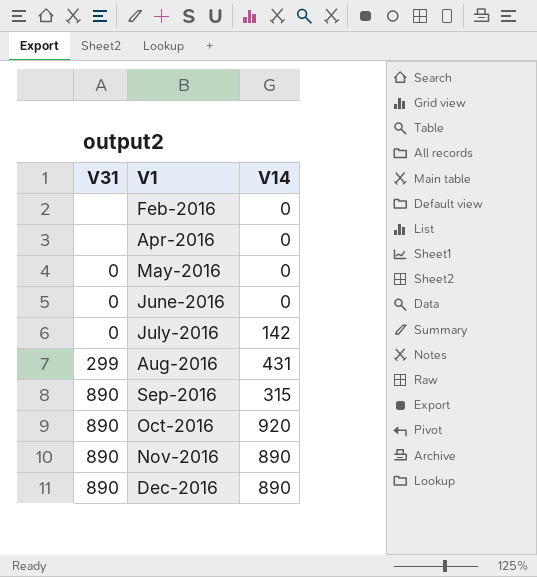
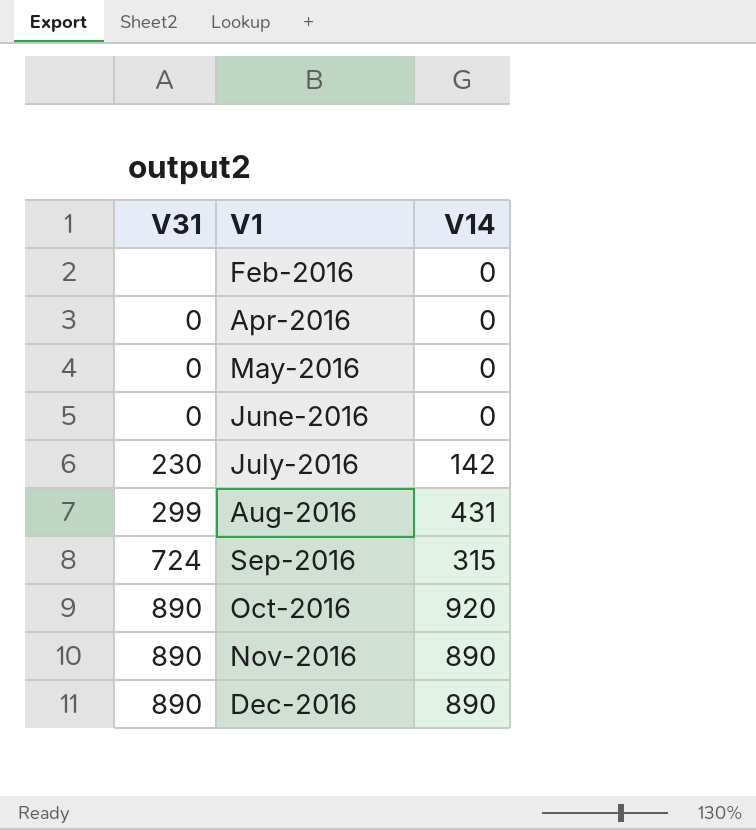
Apr-2016 | V31: none -> 0
July-2016 | V31: 0 -> 230
Sep-2016 | V31: 890 -> 724

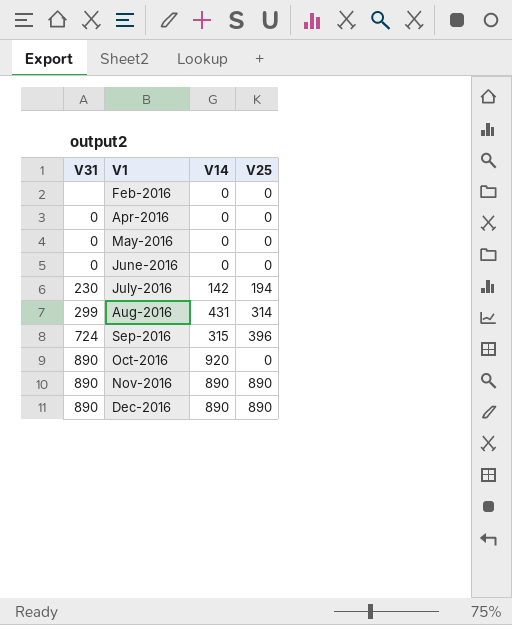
column V25 | position: none -> 4

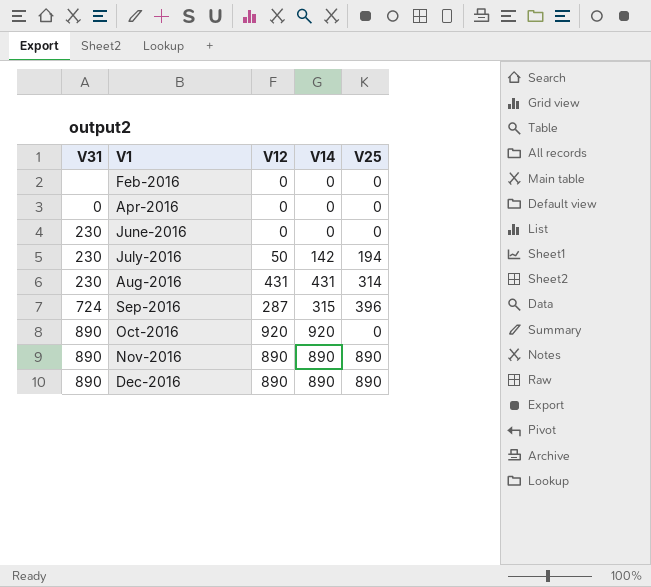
column V12 | position: none -> 3
row May-2016: 0 | 0 | 0 -> none
June-2016 | V31: 0 -> 230
Aug-2016 | V31: 299 -> 230

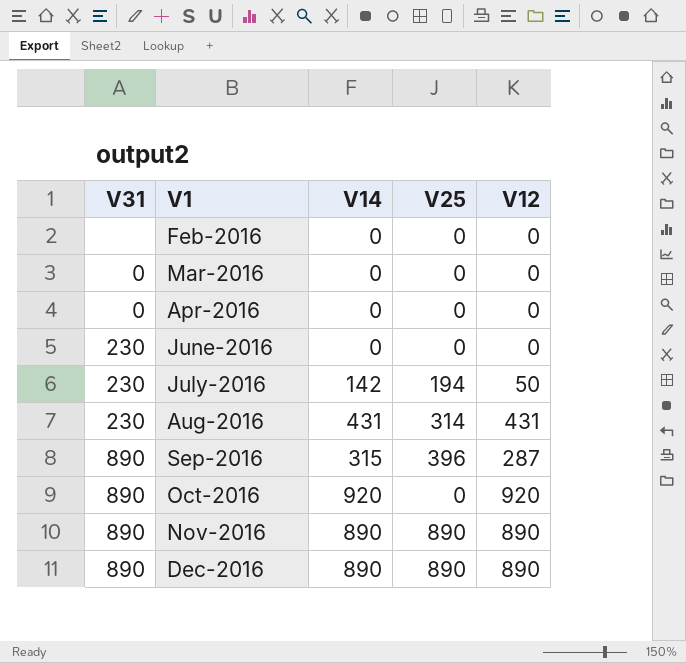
column V12 | position: 3 -> 5
row Mar-2016: none -> 0 | 0 | 0 | 0
Sep-2016 | V31: 724 -> 890

